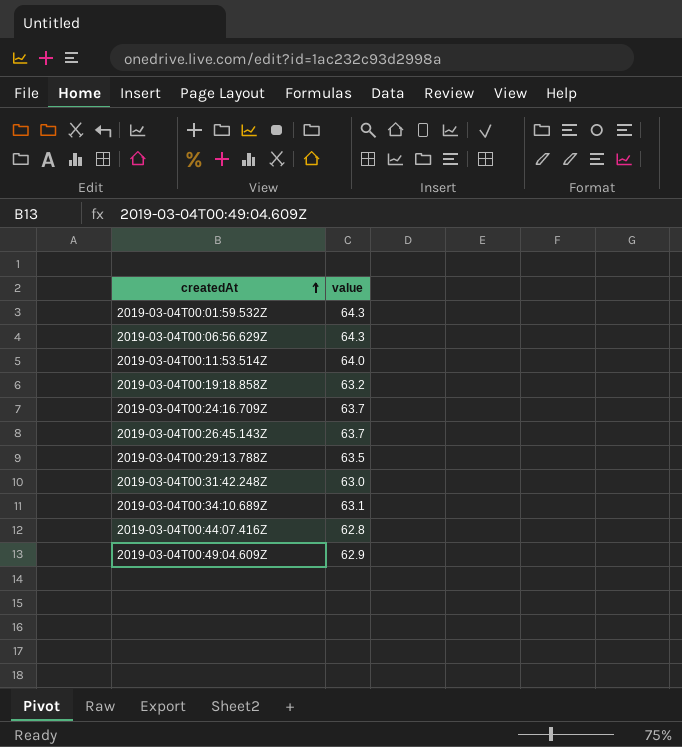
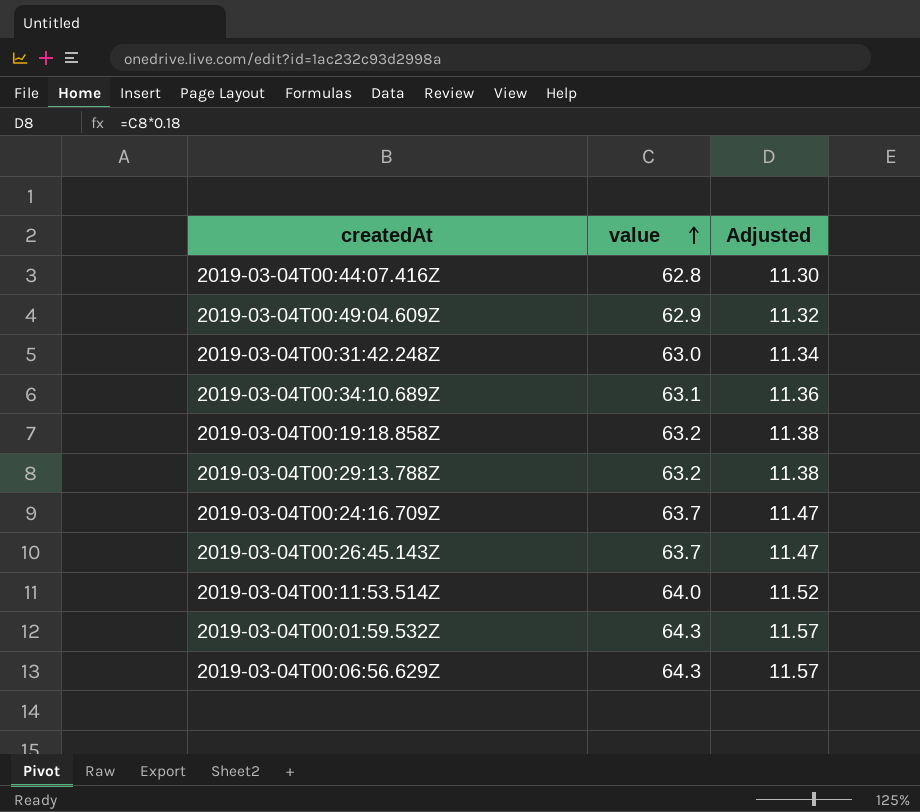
row order: createdAt ascending -> value ascending
column Adjusted | formula: none -> [value] * 0.18
2019-03-04T00:29:13.788Z | value: 63.5 -> 63.2

